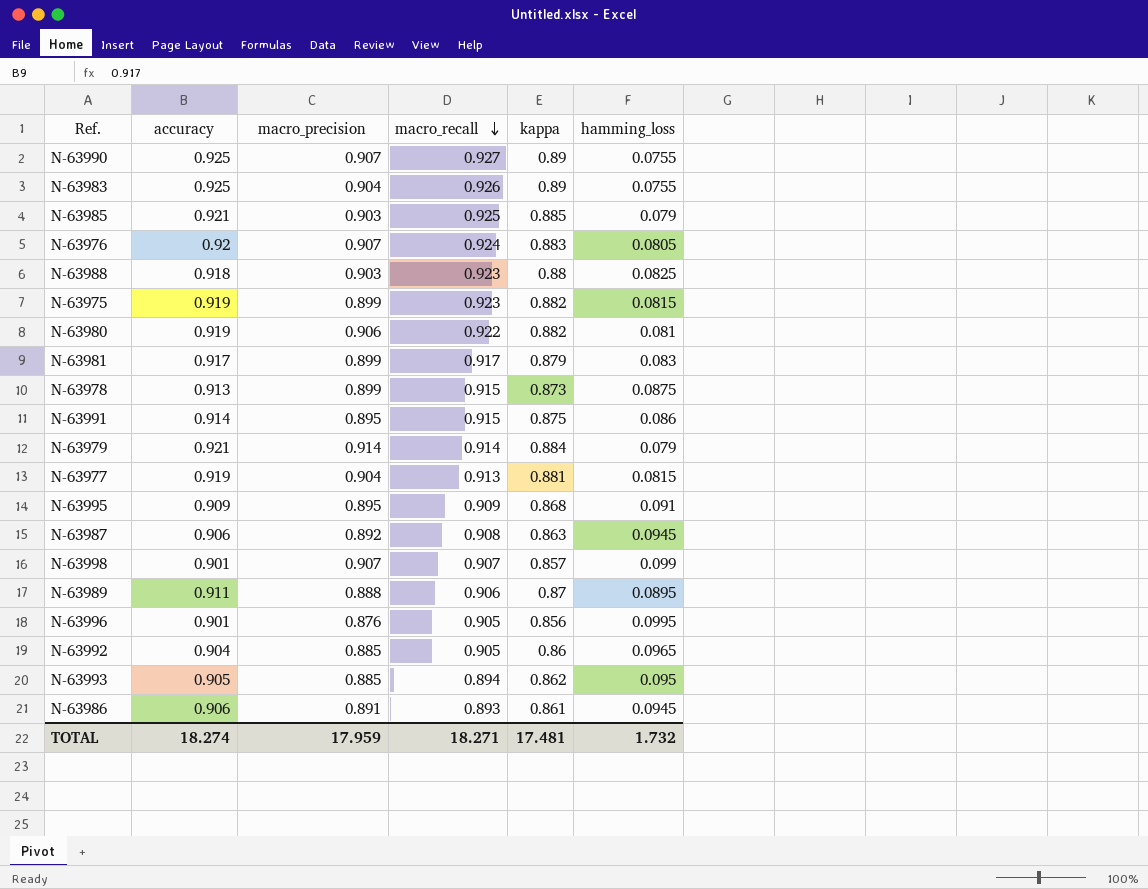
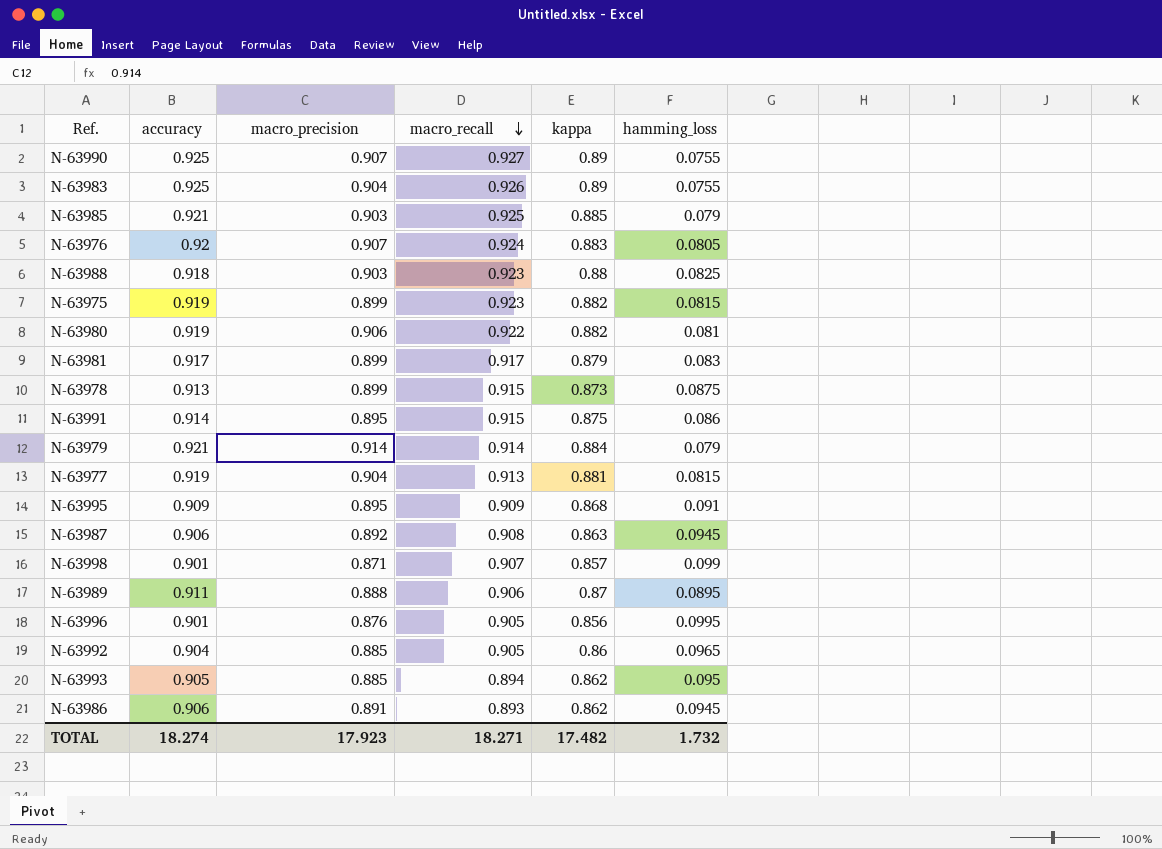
N-63998 | macro_precision: 0.907 -> 0.871
N-63986 | kappa: 0.861 -> 0.862
TOTAL | macro_precision: 17.959 -> 17.923
TOTAL | kappa: 17.481 -> 17.482

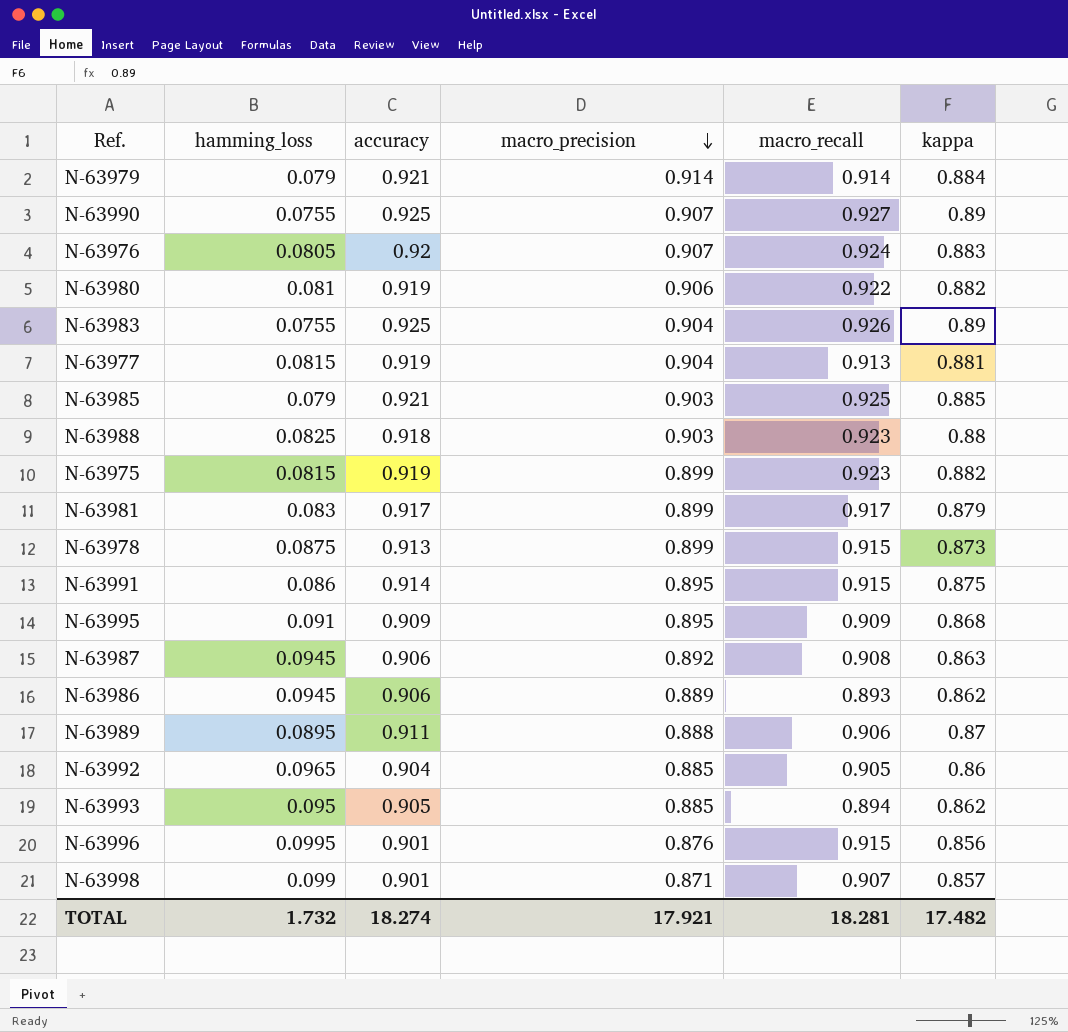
row order: macro_recall descending -> macro_precision descending
column hamming_loss | position: 6 -> 2
N-63986 | macro_precision: 0.891 -> 0.889
N-63996 | macro_recall: 0.905 -> 0.915
TOTAL | macro_precision: 17.923 -> 17.921
TOTAL | macro_recall: 18.271 -> 18.281

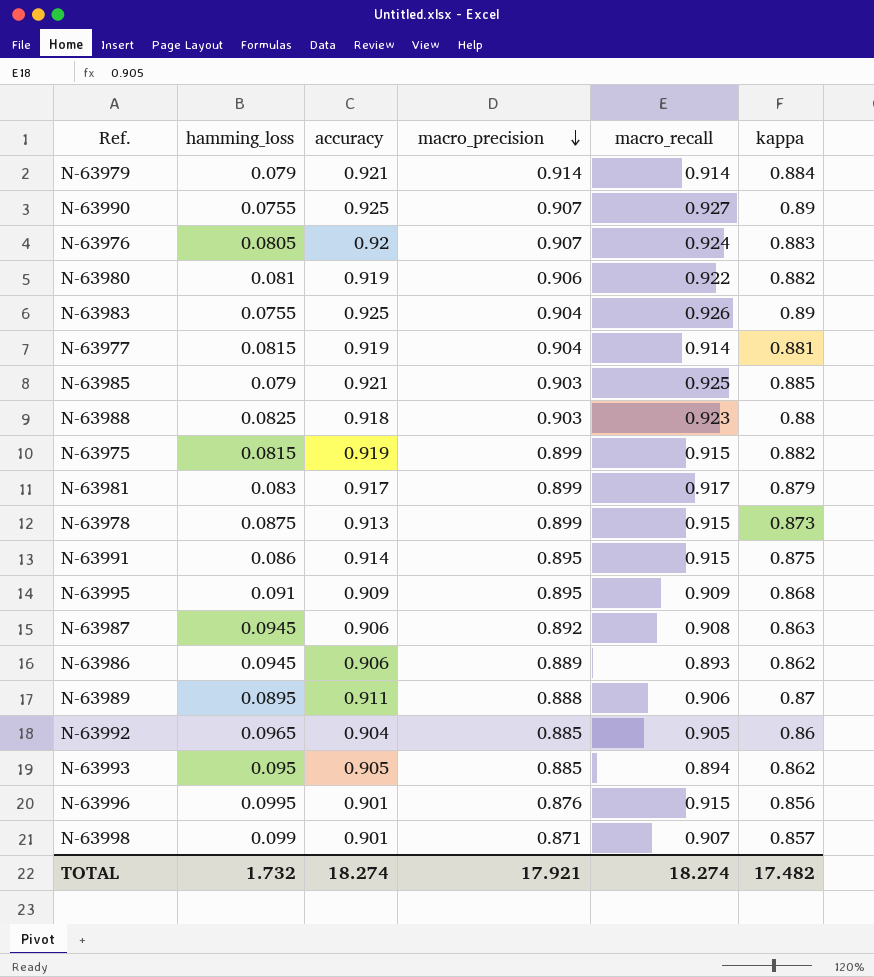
N-63977 | macro_recall: 0.913 -> 0.914
N-63975 | macro_recall: 0.923 -> 0.915
TOTAL | macro_recall: 18.281 -> 18.274

